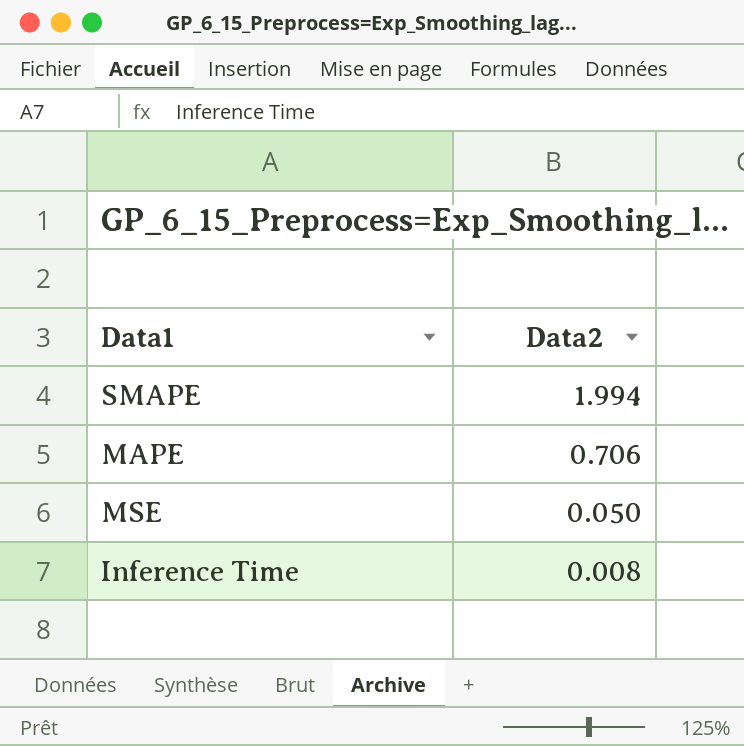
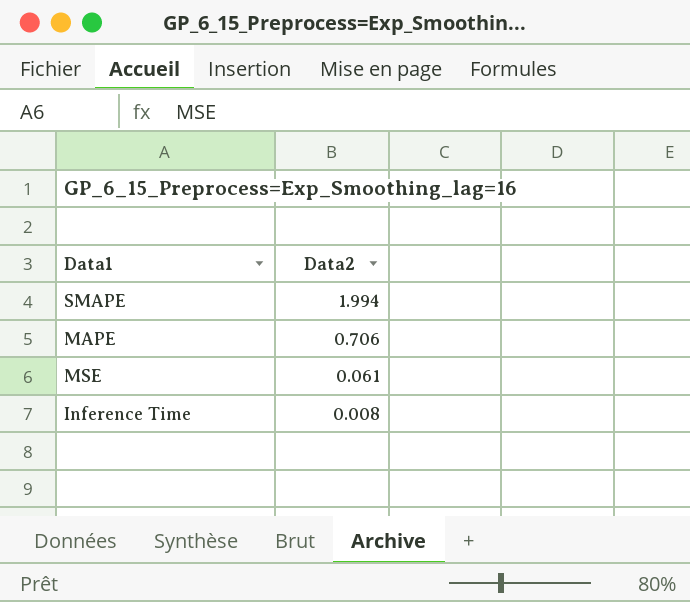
MSE | Data2: 0.050 -> 0.061

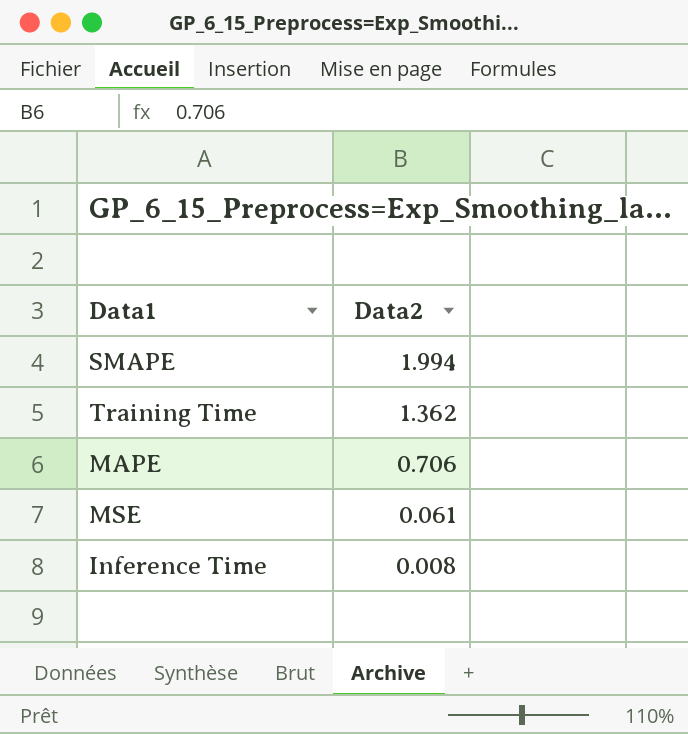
row Training Time: none -> 1.362

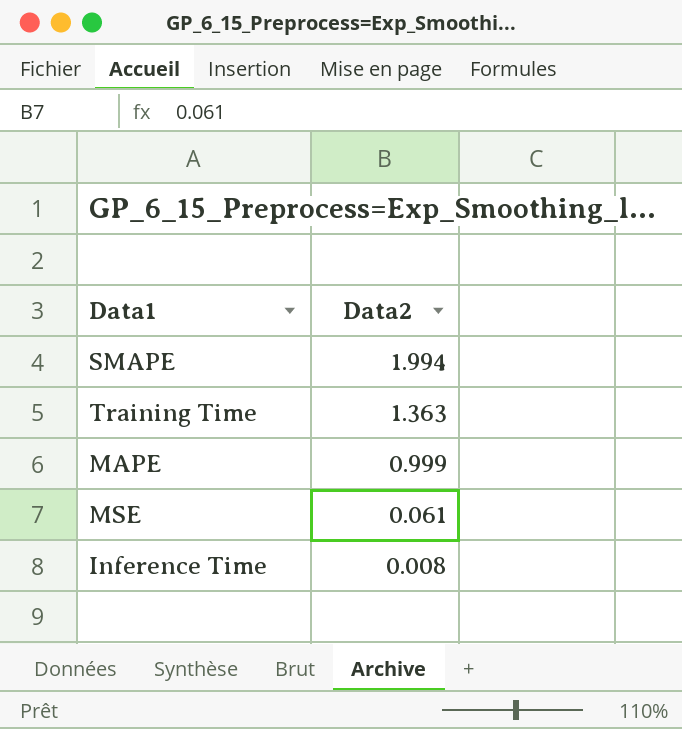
Training Time | Data2: 1.362 -> 1.363
MAPE | Data2: 0.706 -> 0.999

